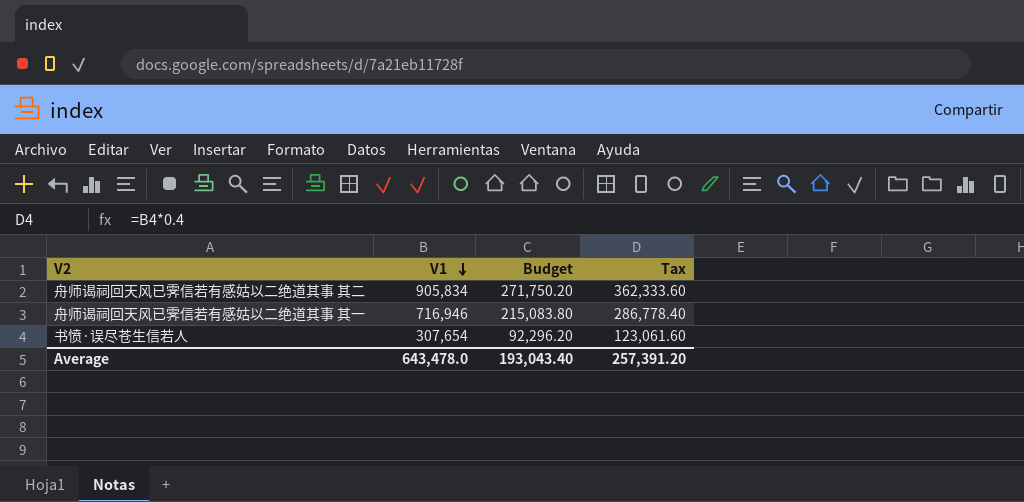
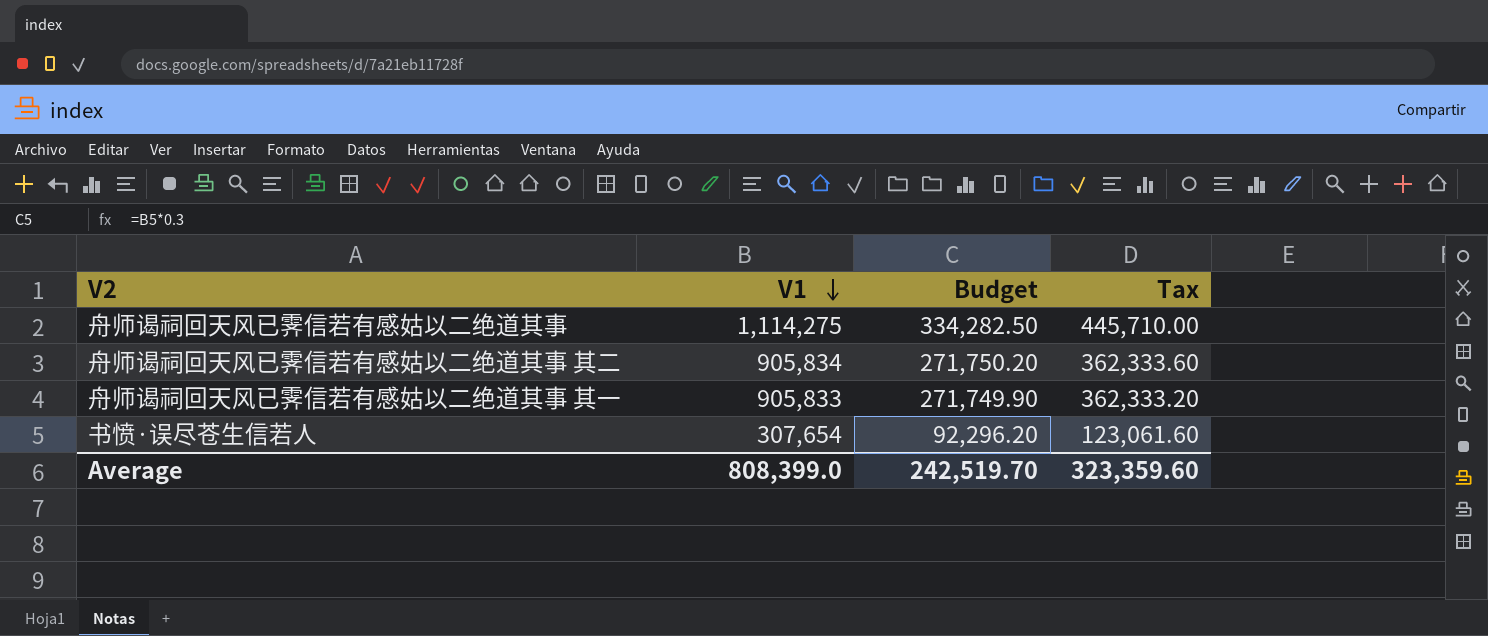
row 舟师谒祠回天风已霁信若有感姑以二绝道其事: none -> 1,114,275 | 334,282.50 | 445,710.00
舟师谒祠回天风已霁信若有感姑以二绝道其事 其一 | V1: 716,946 -> 905,833
舟师谒祠回天风已霁信若有感姑以二绝道其事 其一 | Budget: 215,083.80 -> 271,749.90
舟师谒祠回天风已霁信若有感姑以二绝道其事 其一 | Tax: 286,778.40 -> 362,333.20
Average | V1: 643,478.0 -> 808,399.0
Average | Budget: 193,043.40 -> 242,519.70
Average | Tax: 257,391.20 -> 323,359.60

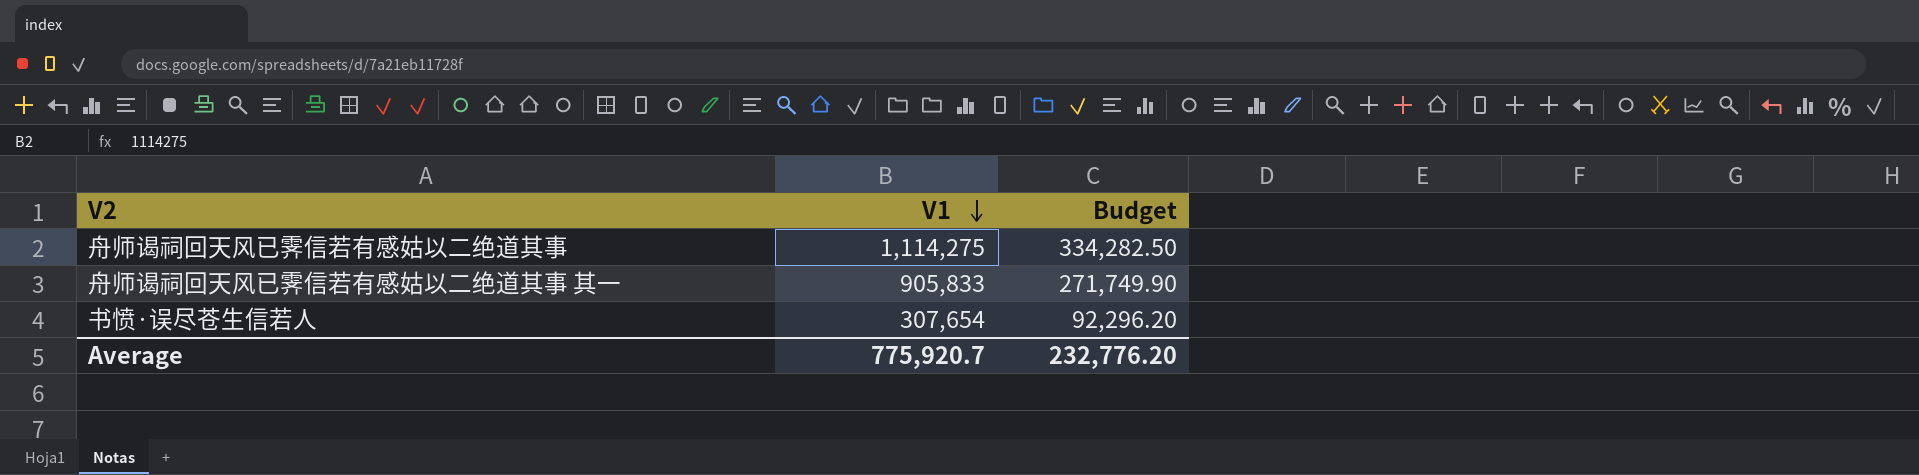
column Tax | formula: [V1] * 0.4 -> none
row 舟师谒祠回天风已霁信若有感姑以二绝道其事 其二: 905,834 | 271,750.20 | 362,333.60 -> none
Average | V1: 808,399.0 -> 775,920.7
Average | Budget: 242,519.70 -> 232,776.20

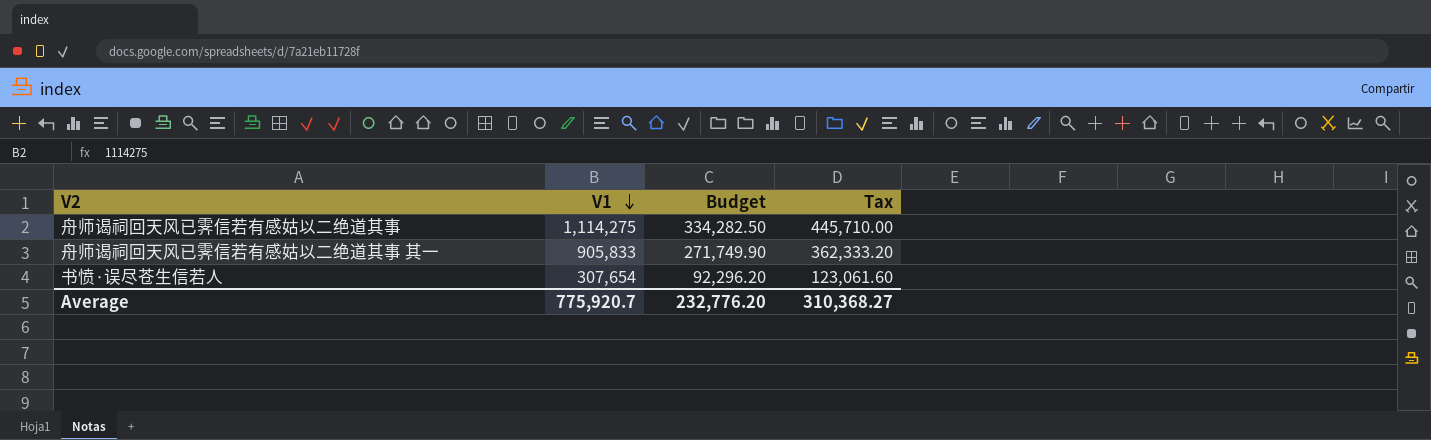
column Tax | formula: none -> [V1] * 0.4

